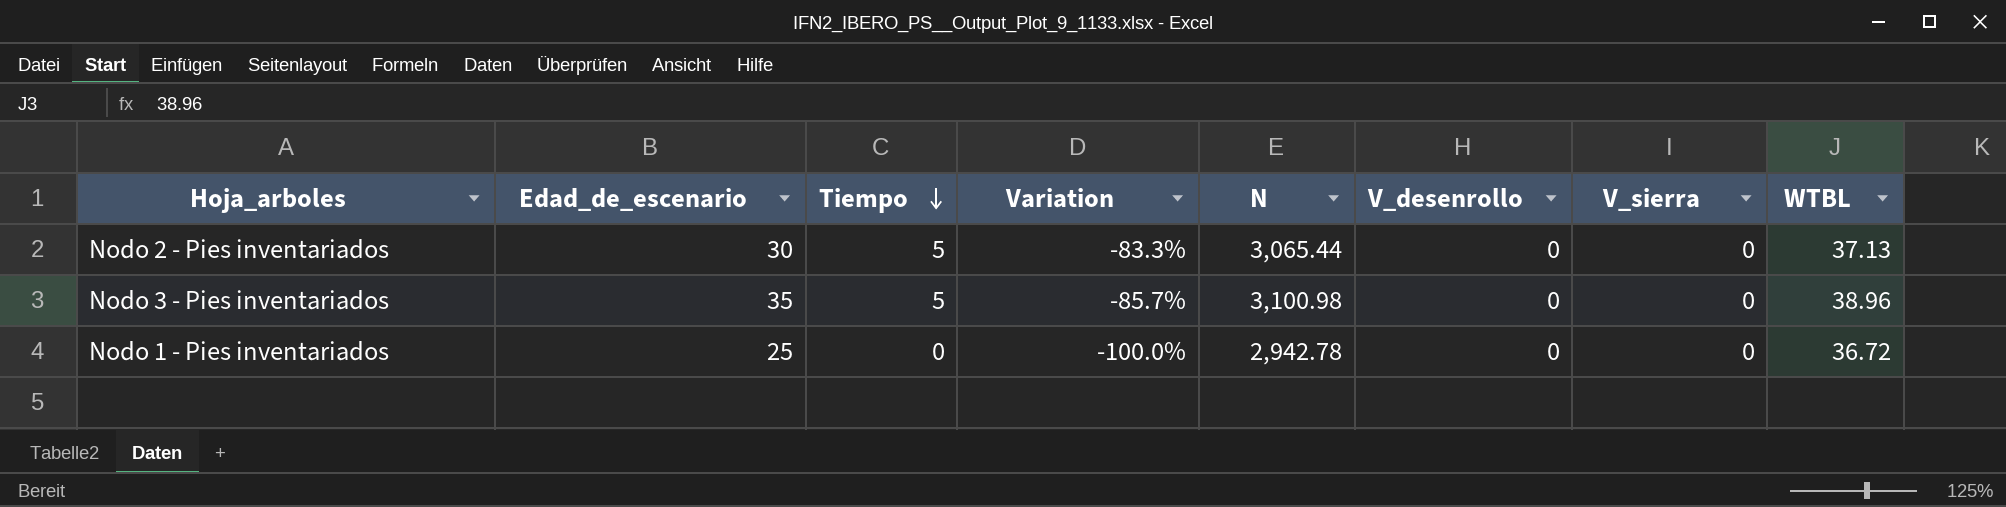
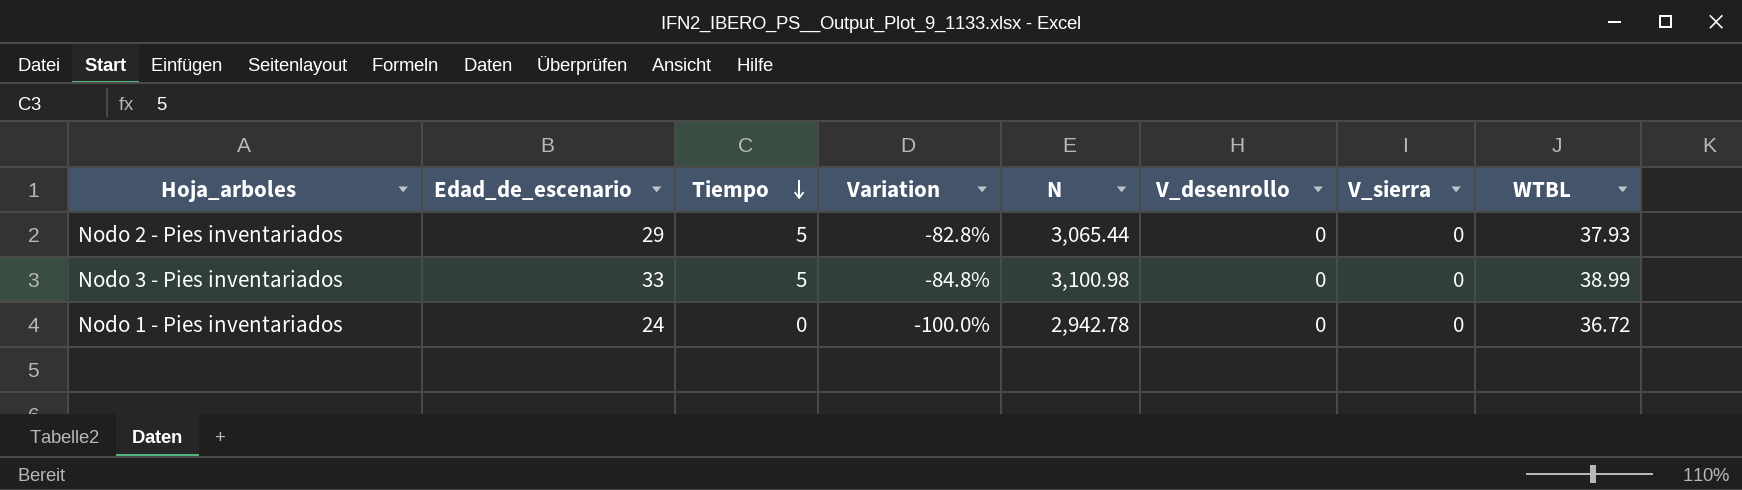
Nodo 2 - Pies inventariados | Edad_de_escenario: 30 -> 29
Nodo 2 - Pies inventariados | Variation: -83.3% -> -82.8%
Nodo 2 - Pies inventariados | WTBL: 37.13 -> 37.93
Nodo 3 - Pies inventariados | Edad_de_escenario: 35 -> 33
Nodo 3 - Pies inventariados | Variation: -85.7% -> -84.8%
Nodo 3 - Pies inventariados | WTBL: 38.96 -> 38.99
Nodo 1 - Pies inventariados | Edad_de_escenario: 25 -> 24

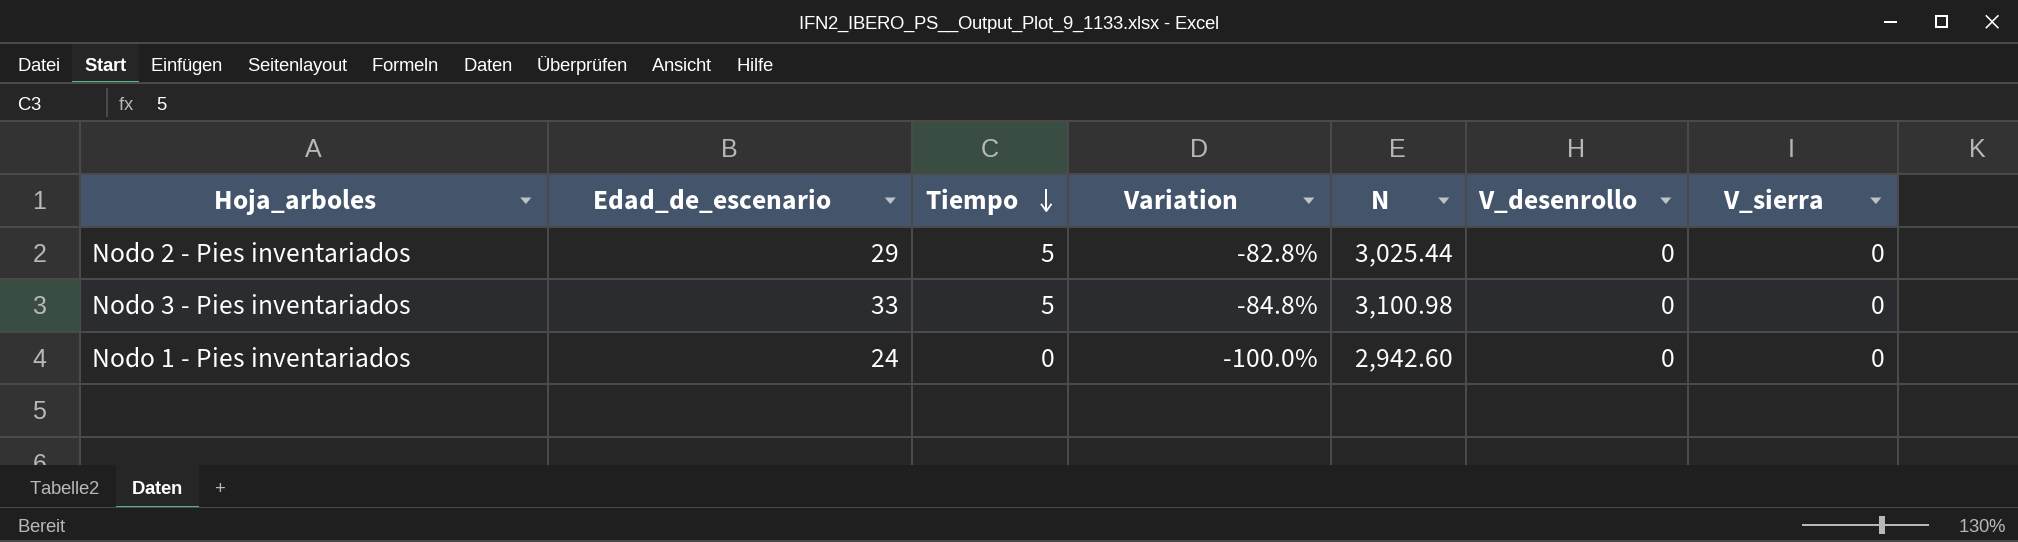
column WTBL | position: 8 -> none
Nodo 2 - Pies inventariados | N: 3,065.44 -> 3,025.44
Nodo 1 - Pies inventariados | N: 2,942.78 -> 2,942.60

